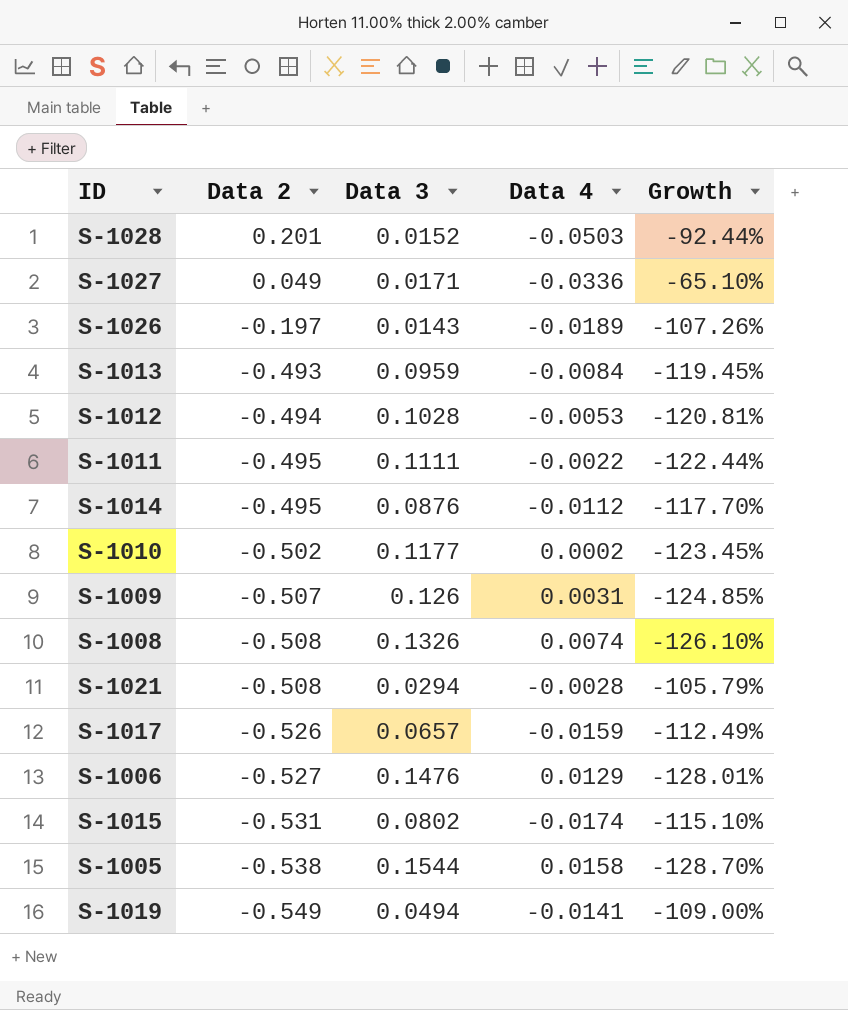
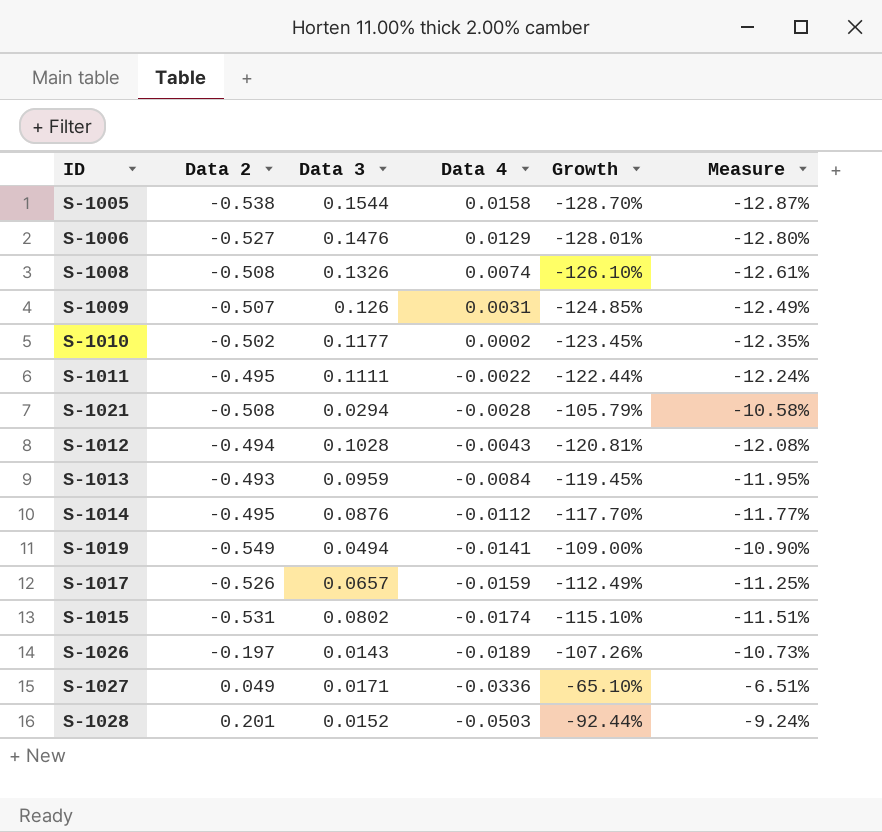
row order: Data 2 descending -> Data 4 descending
column Measure | formula: none -> [Growth] * 0.1
S-1012 | Data 4: -0.0053 -> -0.0043

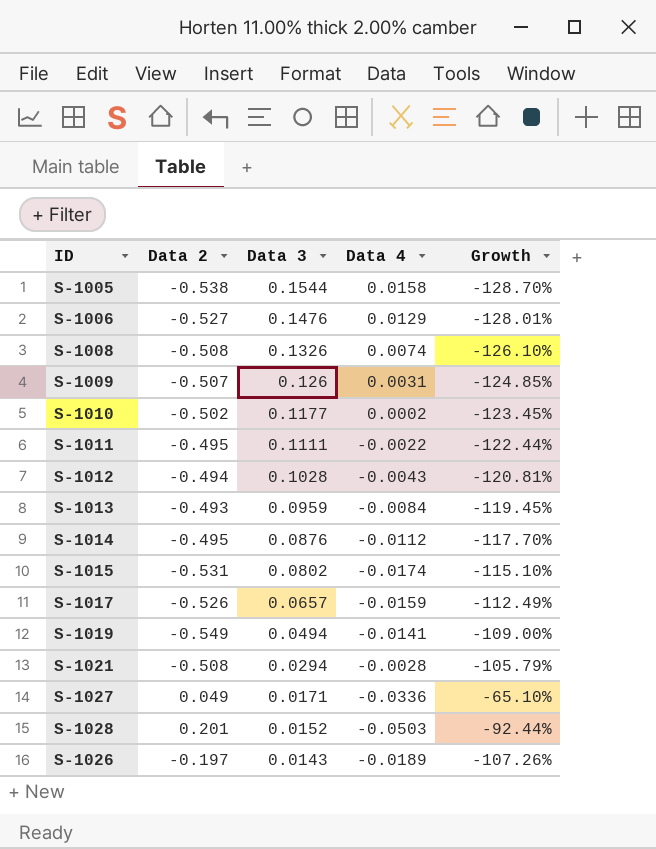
row order: Data 4 descending -> Data 3 descending
column Measure | formula: [Growth] * 0.1 -> none

